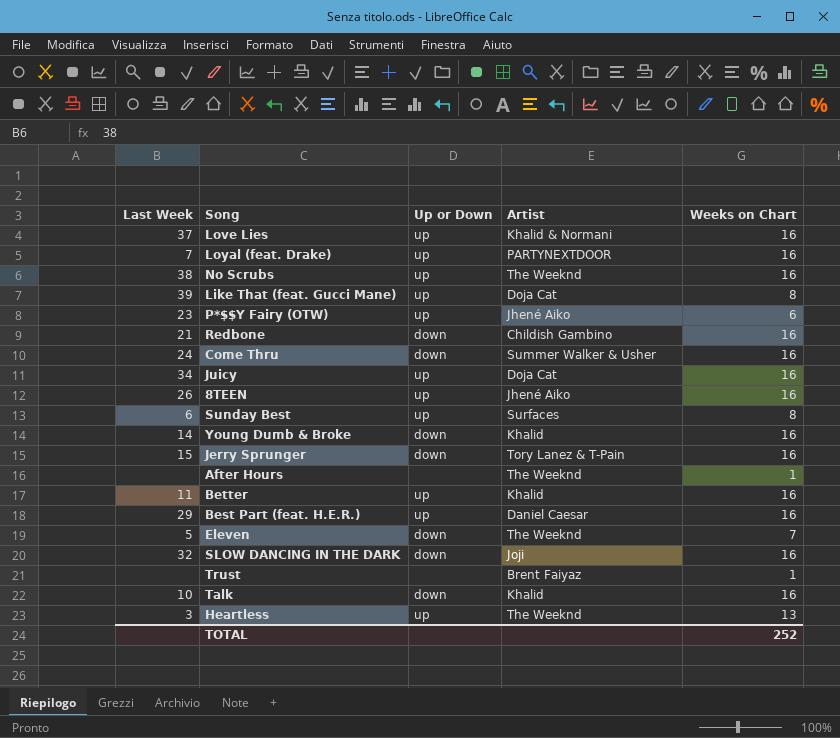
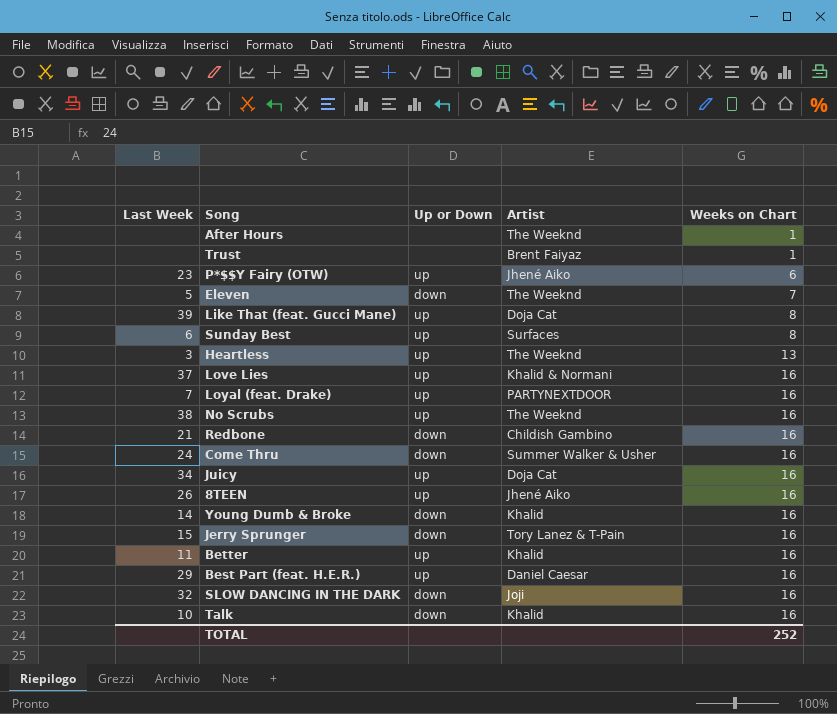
row order: none -> Weeks on Chart ascending

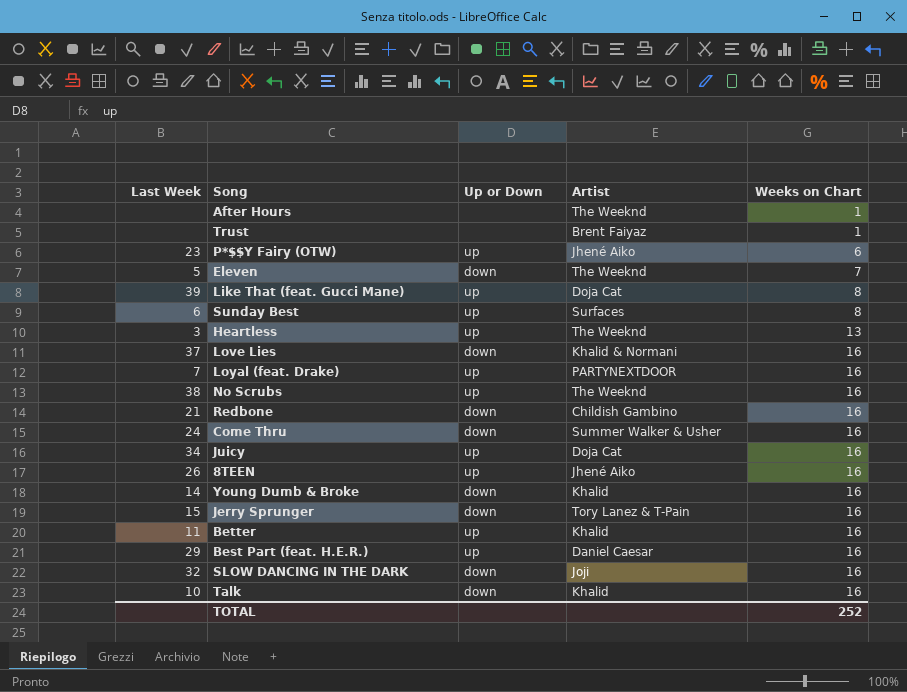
Love Lies | Up or Down: up -> down

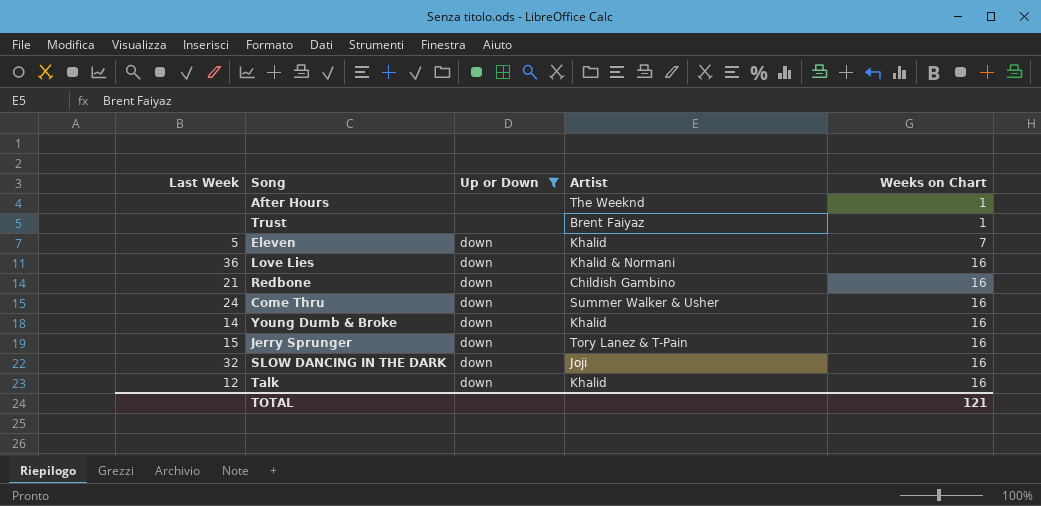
filter: none -> Up or Down != up
Eleven | Artist: The Weeknd -> Khalid
Love Lies | Last Week: 37 -> 36
Talk | Last Week: 10 -> 12
TOTAL | Weeks on Chart: 252 -> 121

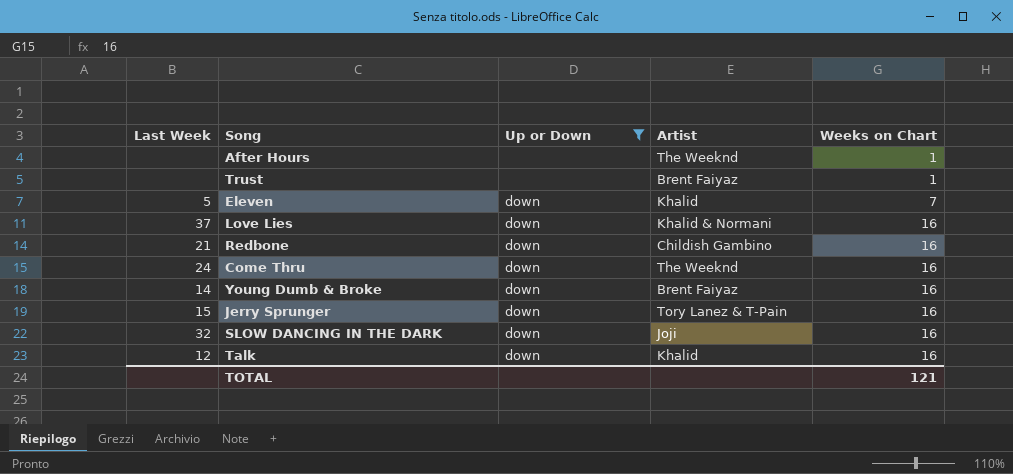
Love Lies | Last Week: 36 -> 37
Come Thru | Artist: Summer Walker & Usher -> The Weeknd
Young Dumb & Broke | Artist: Khalid -> Brent Faiyaz

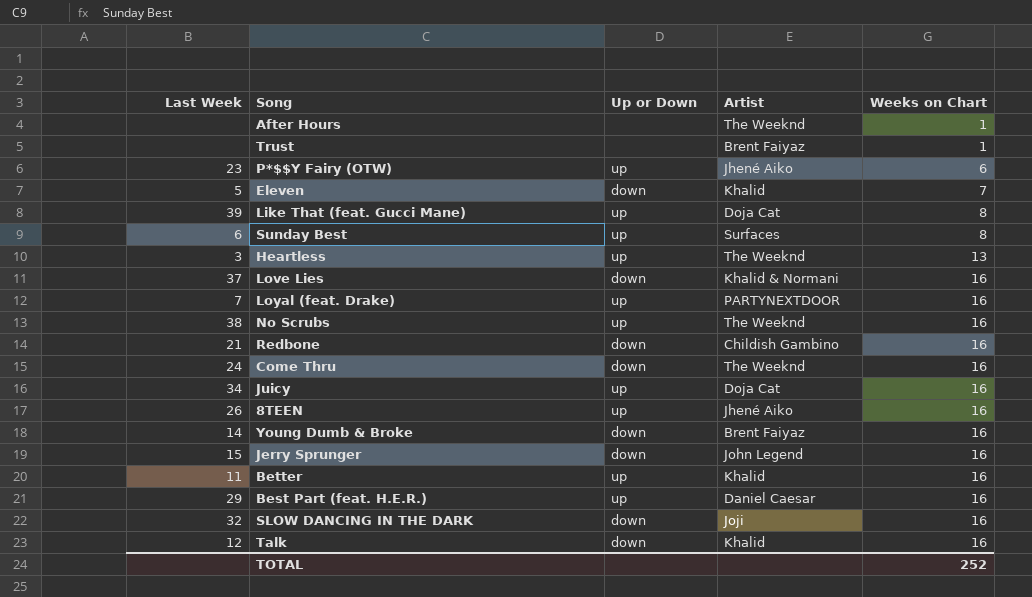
filter: Up or Down != up -> none
Jerry Sprunger | Artist: Tory Lanez & T-Pain -> John Legend
TOTAL | Weeks on Chart: 121 -> 252

